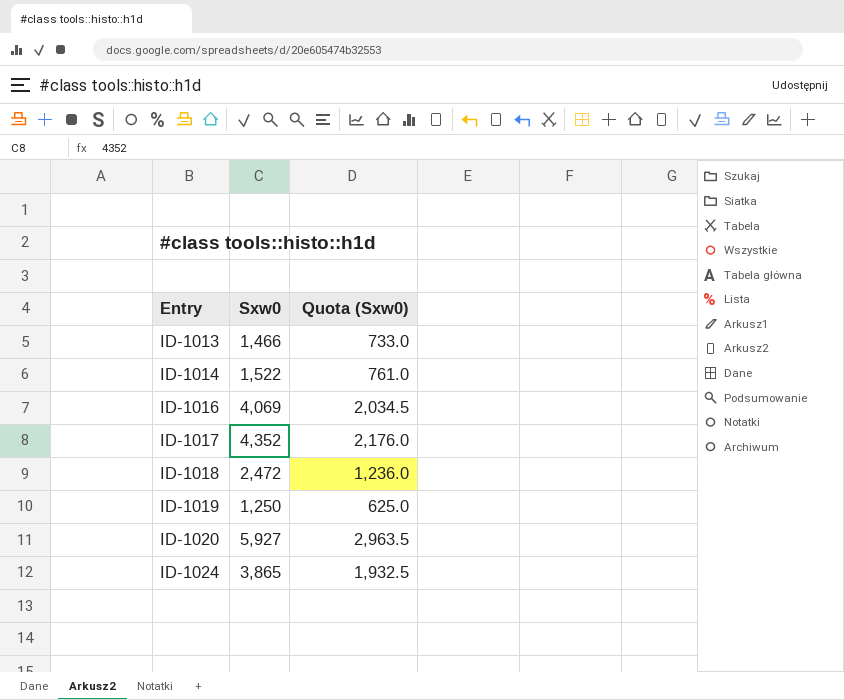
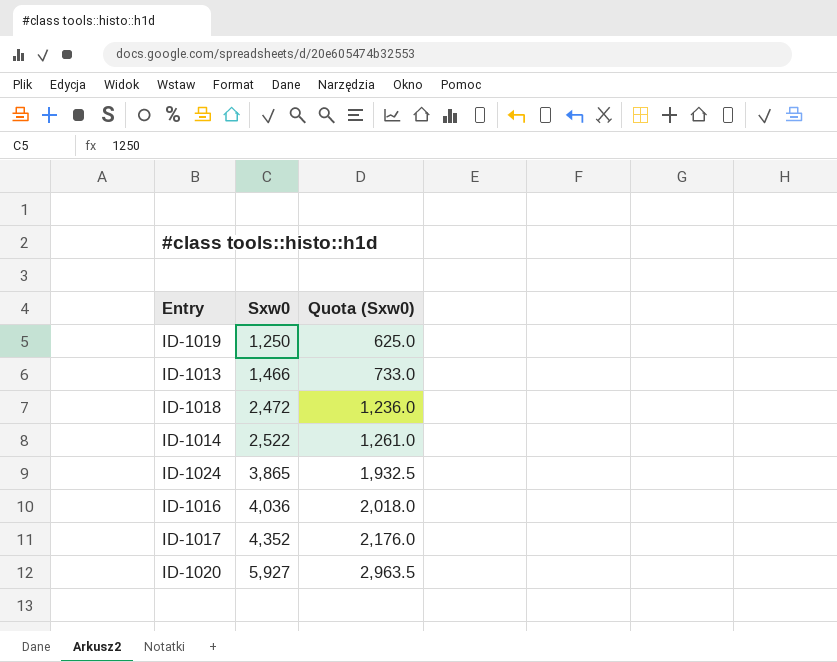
row order: Entry ascending -> Sxw0 ascending
ID-1014 | Sxw0: 1,522 -> 2,522
ID-1014 | Quota (Sxw0): 761.0 -> 1,261.0
ID-1016 | Sxw0: 4,069 -> 4,036
ID-1016 | Quota (Sxw0): 2,034.5 -> 2,018.0

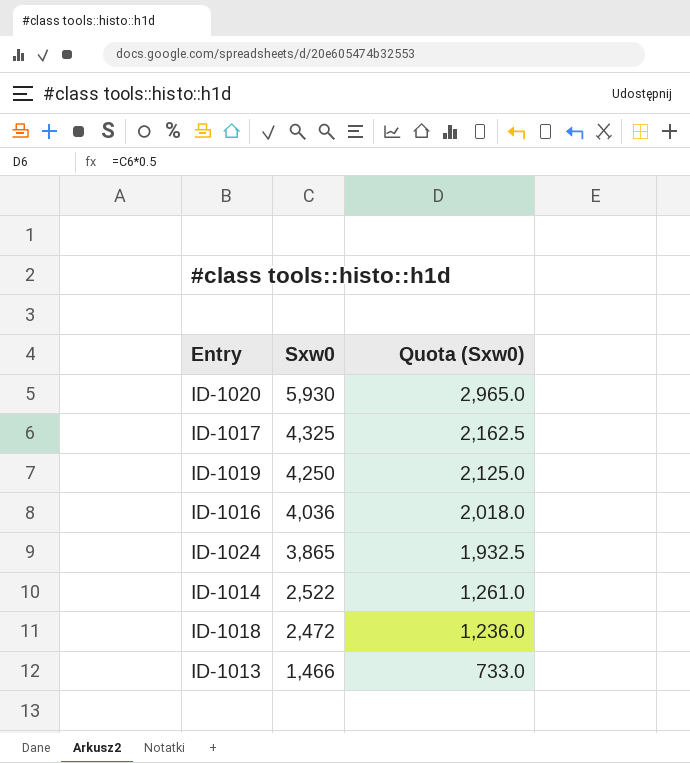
row order: Sxw0 ascending -> Sxw0 descending
ID-1020 | Sxw0: 5,927 -> 5,930
ID-1020 | Quota (Sxw0): 2,963.5 -> 2,965.0
ID-1017 | Sxw0: 4,352 -> 4,325
ID-1017 | Quota (Sxw0): 2,176.0 -> 2,162.5
ID-1019 | Sxw0: 1,250 -> 4,250
ID-1019 | Quota (Sxw0): 625.0 -> 2,125.0

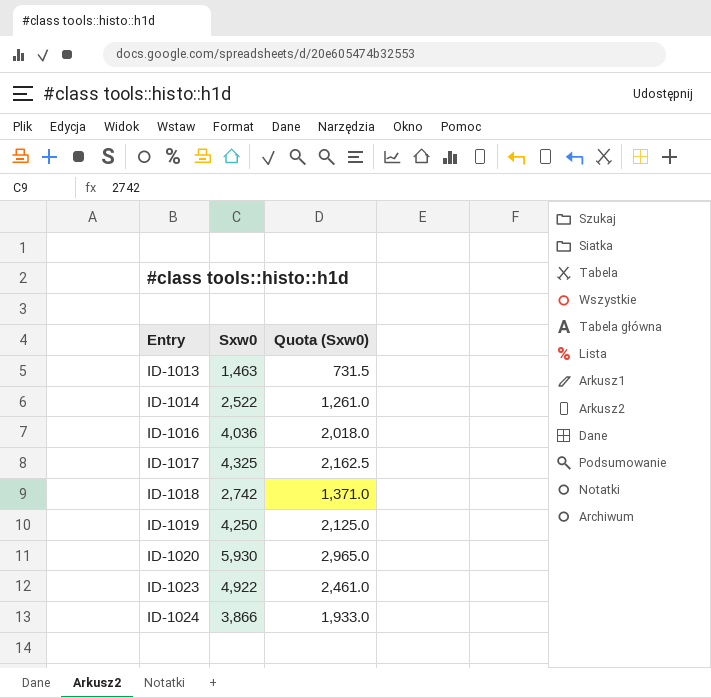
row order: Sxw0 descending -> Entry ascending
ID-1013 | Sxw0: 1,466 -> 1,463
ID-1013 | Quota (Sxw0): 733.0 -> 731.5
ID-1018 | Sxw0: 2,472 -> 2,742
ID-1018 | Quota (Sxw0): 1,236.0 -> 1,371.0
row ID-1023: none -> 4,922 | 2,461.0
ID-1024 | Sxw0: 3,865 -> 3,866
ID-1024 | Quota (Sxw0): 1,932.5 -> 1,933.0

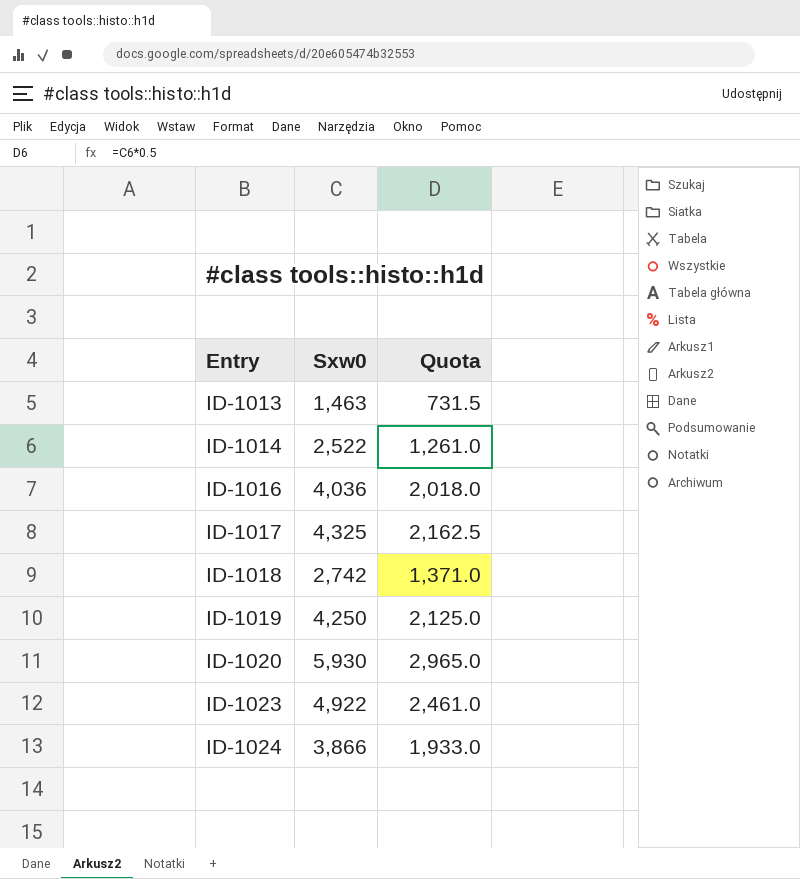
column name: Quota (Sxw0) -> Quota

